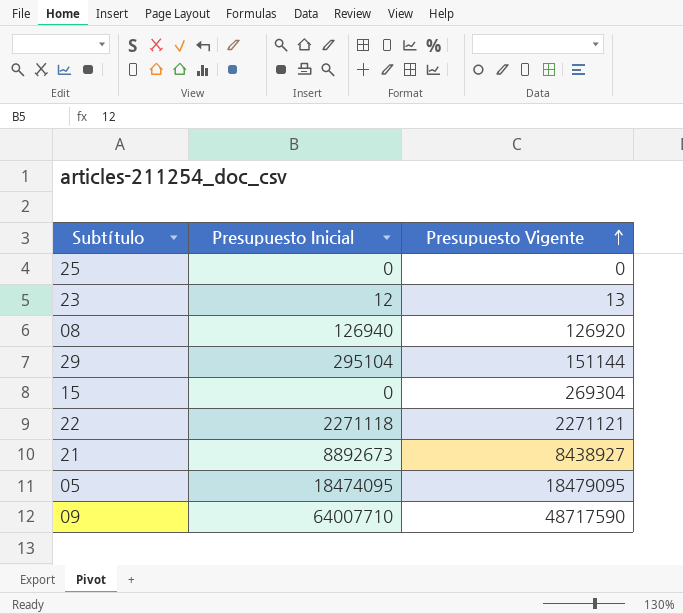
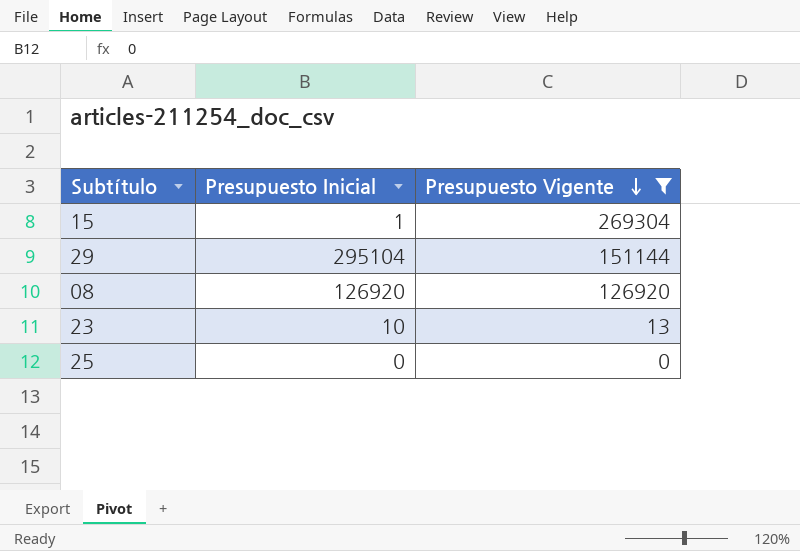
filter: none -> Presupuesto Vigente <= 269304
row order: Presupuesto Vigente ascending -> Presupuesto Vigente descending
15 | Presupuesto Inicial: 0 -> 1
08 | Presupuesto Inicial: 126940 -> 126920
23 | Presupuesto Inicial: 12 -> 10

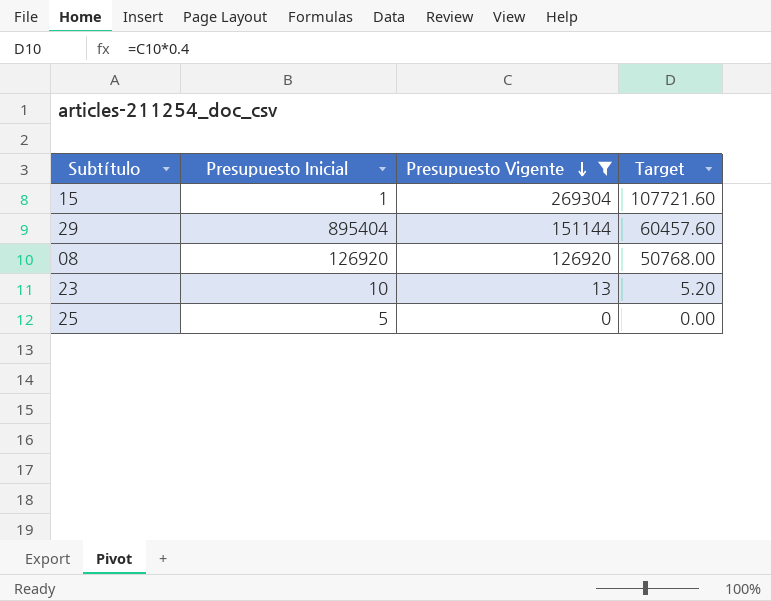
column Target | formula: none -> [Presupuesto Vigente] * 0.4
29 | Presupuesto Inicial: 295104 -> 895404
25 | Presupuesto Inicial: 0 -> 5

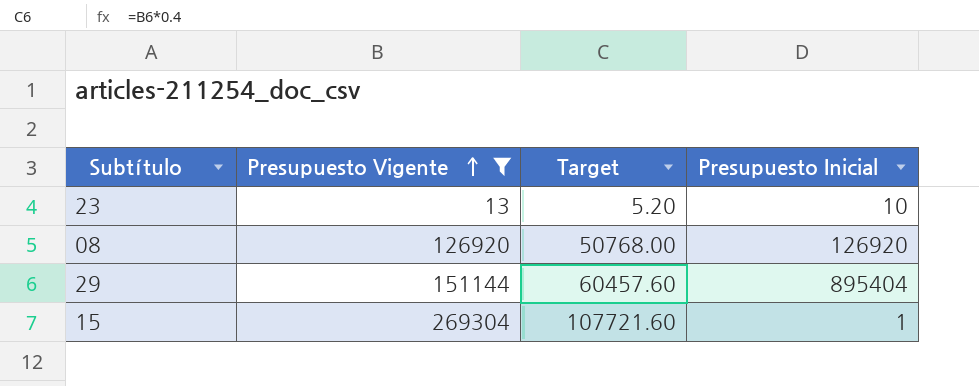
row order: Presupuesto Vigente descending -> Presupuesto Vigente ascending
column Presupuesto Inicial | position: 2 -> 4
row 25: 5 | 0 | 0.00 -> none

